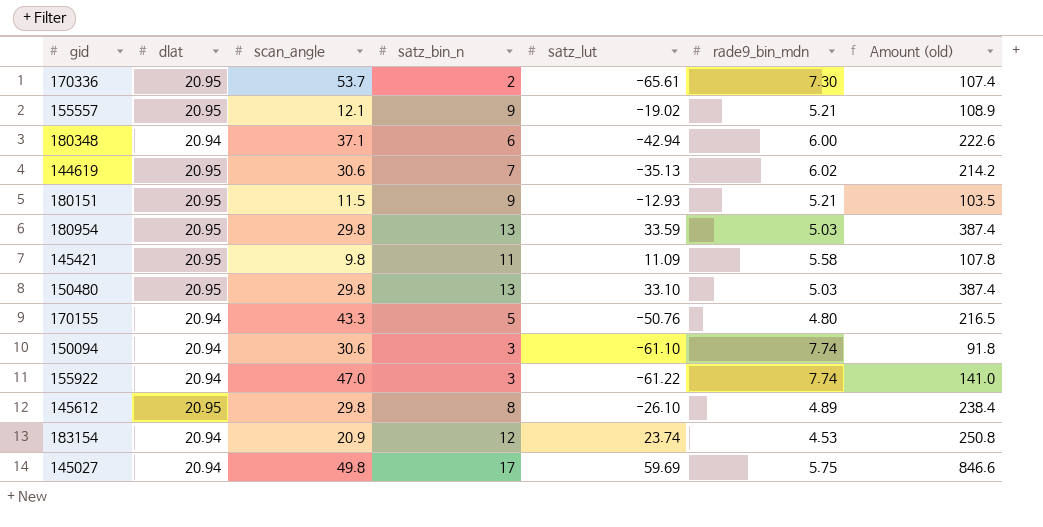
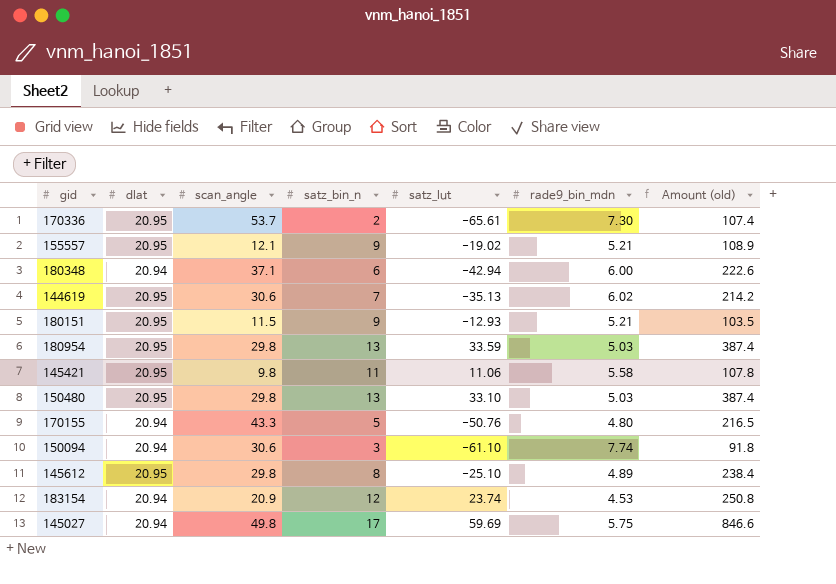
row 155922: 20.94 | 47.0 | 3 | -61.22 | 7.74 | 141.0 -> none
145421 | satz_lut: 11.09 -> 11.06
145612 | satz_lut: -26.10 -> -25.10

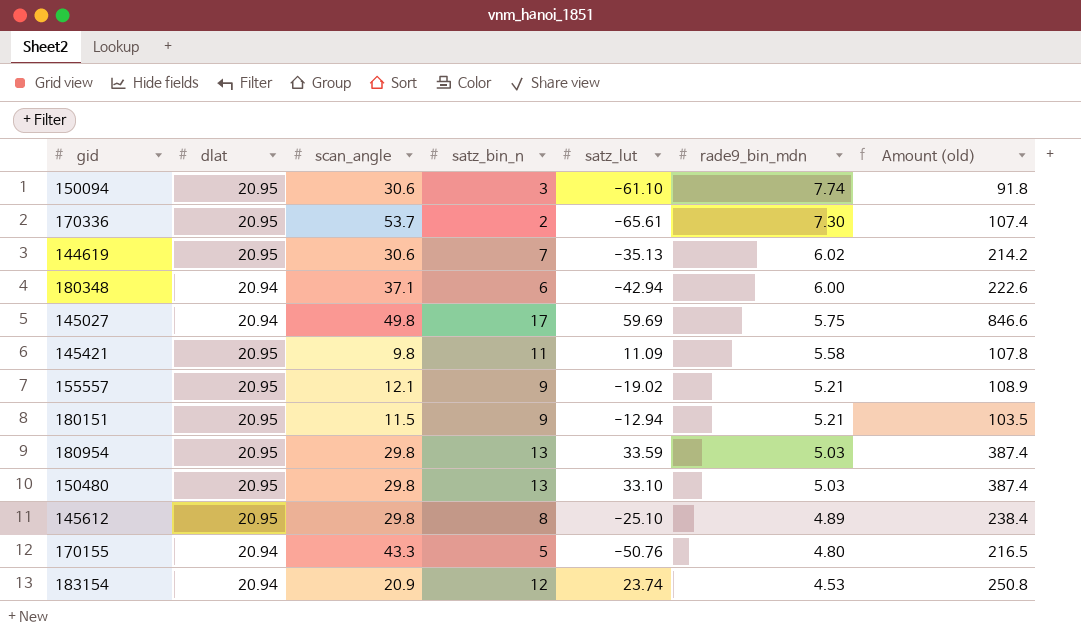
row order: none -> rade9_bin_mdn descending
150094 | dlat: 20.94 -> 20.95
145421 | satz_lut: 11.06 -> 11.09
180151 | satz_lut: -12.93 -> -12.94

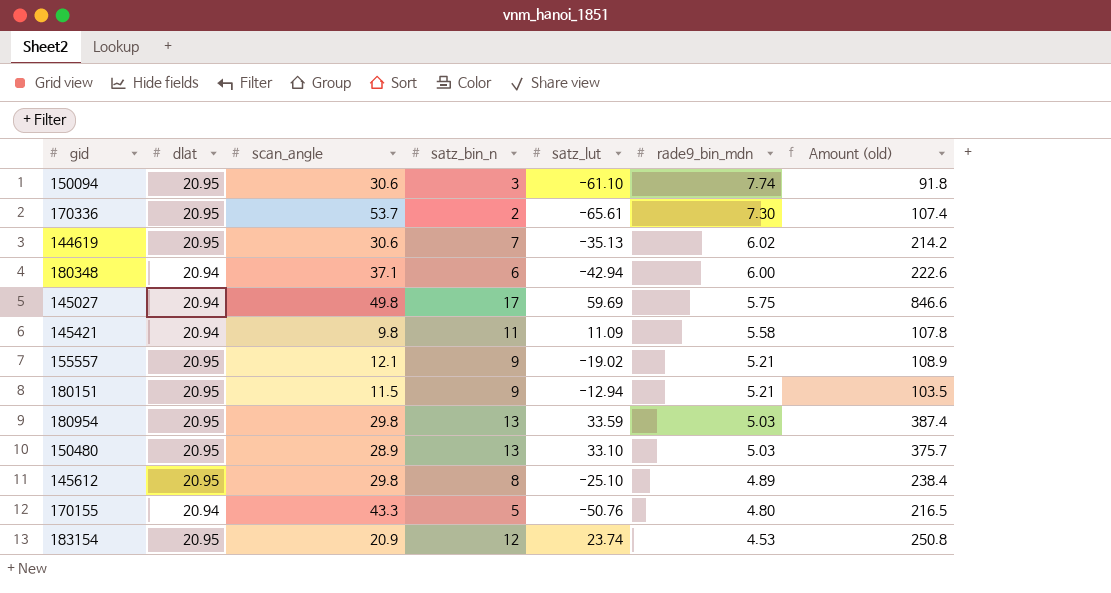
145421 | dlat: 20.95 -> 20.94
150480 | scan_angle: 29.8 -> 28.9
150480 | Amount (old): 387.4 -> 375.7
183154 | dlat: 20.94 -> 20.95

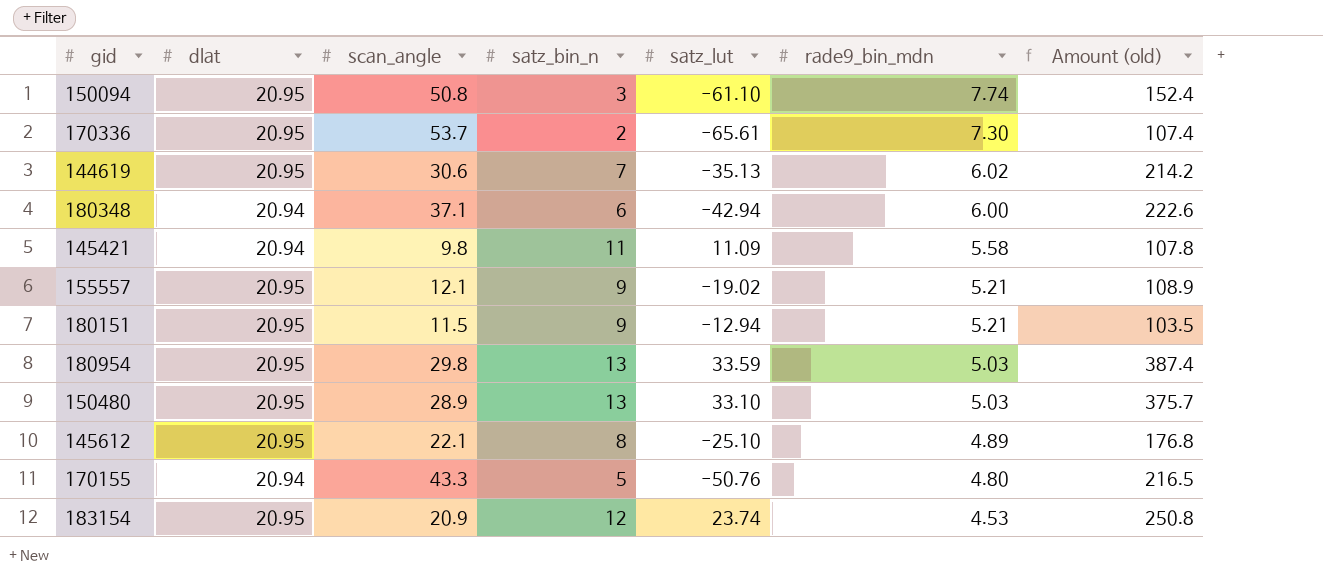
row 145027: 20.94 | 49.8 | 17 | 59.69 | 5.75 | 846.6 -> none
150094 | scan_angle: 30.6 -> 50.8
150094 | Amount (old): 91.8 -> 152.4
145612 | scan_angle: 29.8 -> 22.1
145612 | Amount (old): 238.4 -> 176.8

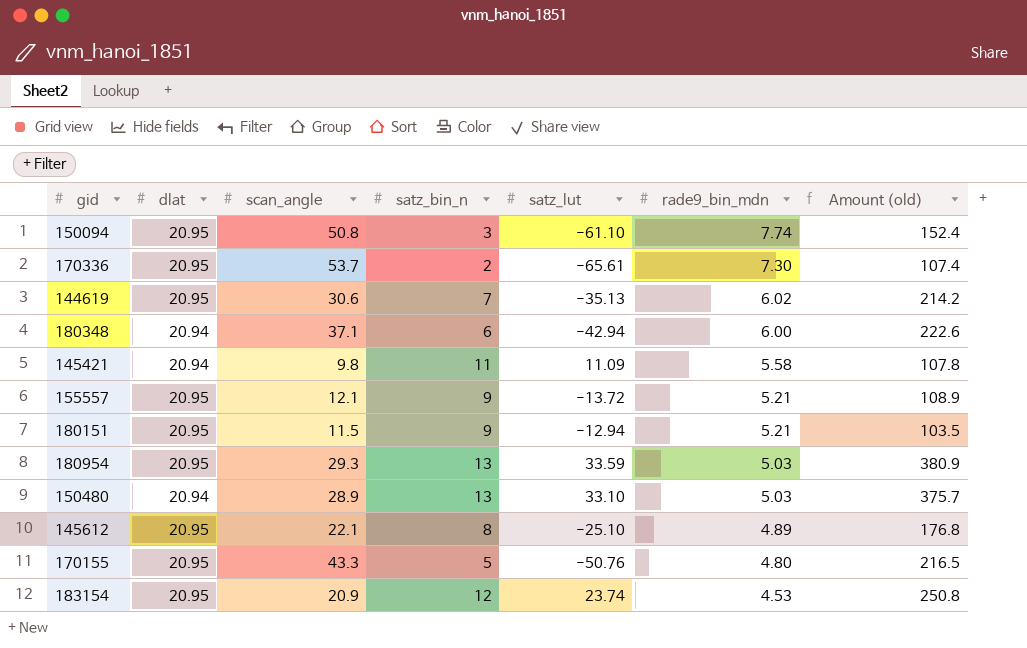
155557 | satz_lut: -19.02 -> -13.72
180954 | scan_angle: 29.8 -> 29.3
180954 | Amount (old): 387.4 -> 380.9
150480 | dlat: 20.95 -> 20.94
170155 | dlat: 20.94 -> 20.95

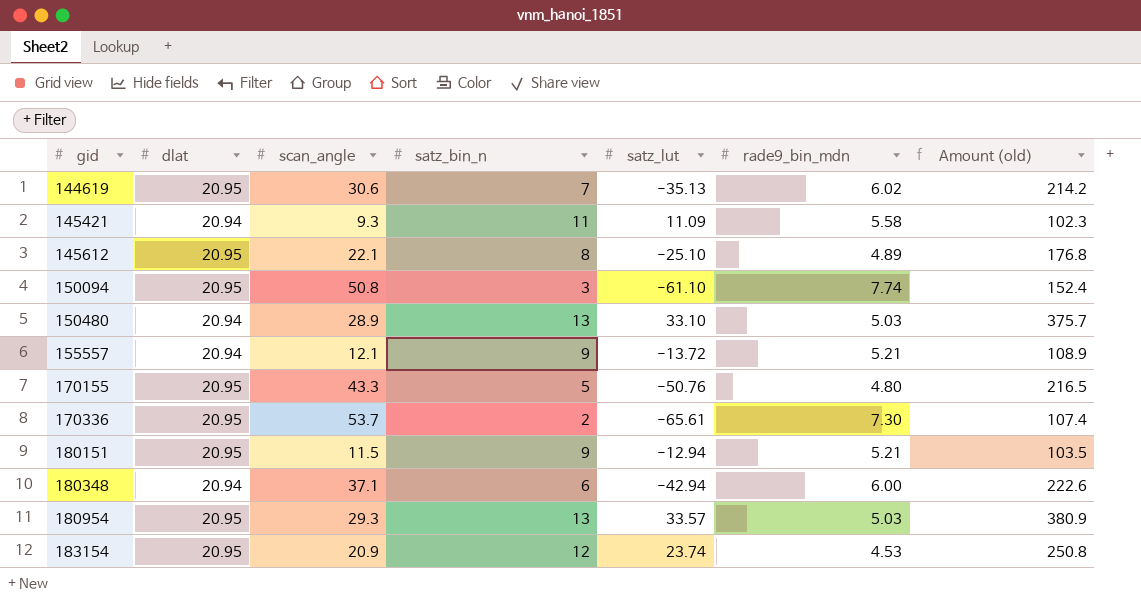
row order: rade9_bin_mdn descending -> gid ascending
145421 | scan_angle: 9.8 -> 9.3
145421 | Amount (old): 107.8 -> 102.3
155557 | dlat: 20.95 -> 20.94
180954 | satz_lut: 33.59 -> 33.57

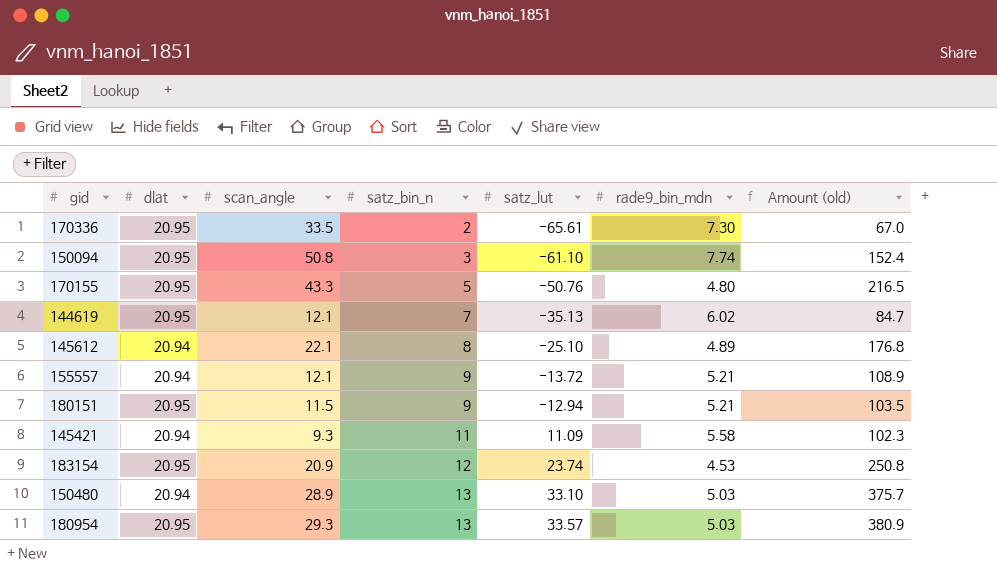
row order: gid ascending -> satz_bin_n ascending
row 180348: 20.94 | 37.1 | 6 | -42.94 | 6.00 | 222.6 -> none
170336 | scan_angle: 53.7 -> 33.5
170336 | Amount (old): 107.4 -> 67.0
144619 | scan_angle: 30.6 -> 12.1
144619 | Amount (old): 214.2 -> 84.7
145612 | dlat: 20.95 -> 20.94

